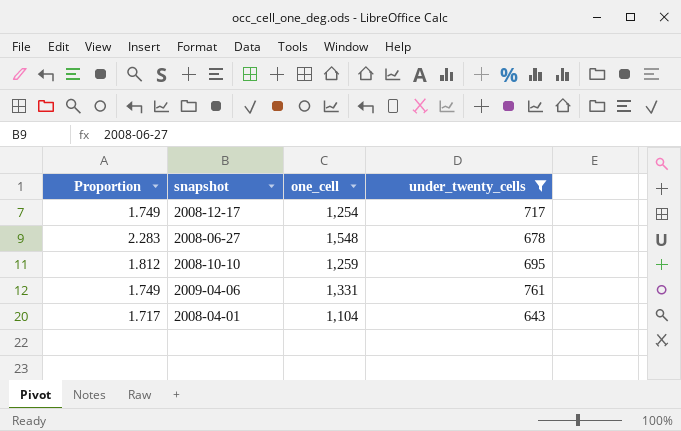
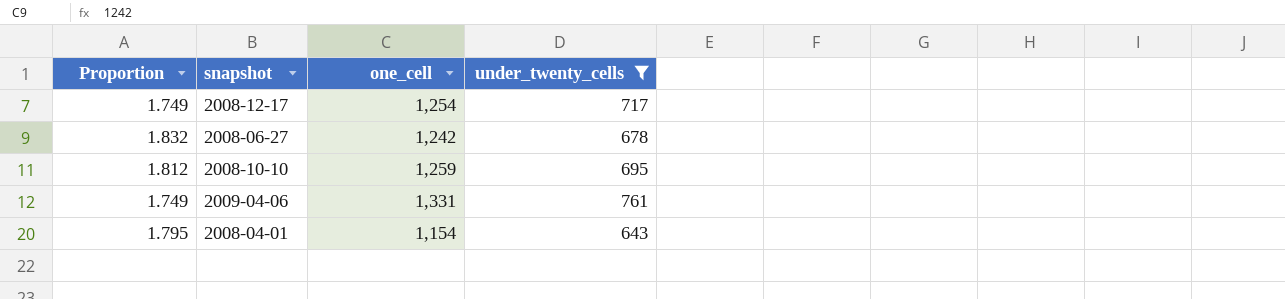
2008-06-27 | Proportion: 2.283 -> 1.832
2008-06-27 | one_cell: 1,548 -> 1,242
2008-04-01 | Proportion: 1.717 -> 1.795
2008-04-01 | one_cell: 1,104 -> 1,154

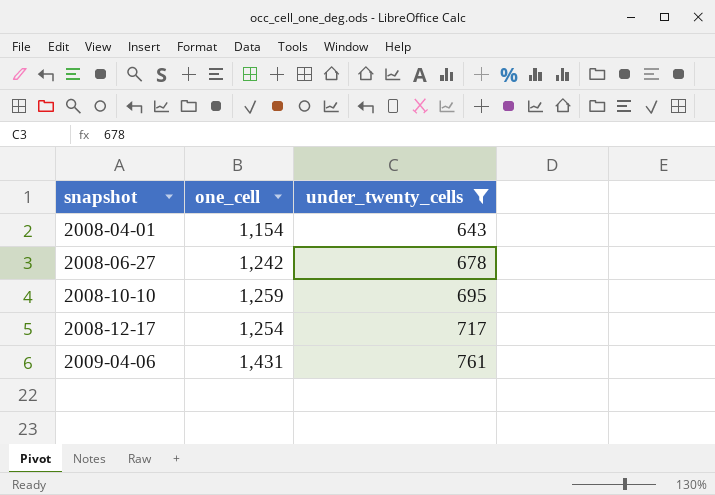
row order: none -> snapshot ascending
column Proportion | formula: [one_cell] / [under_twenty_cells] -> none
2009-04-06 | one_cell: 1,331 -> 1,431

